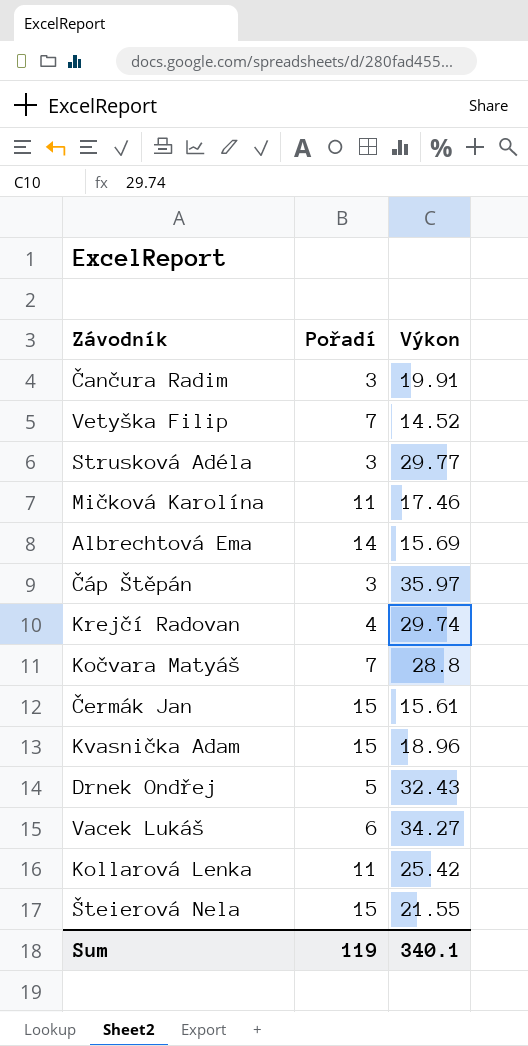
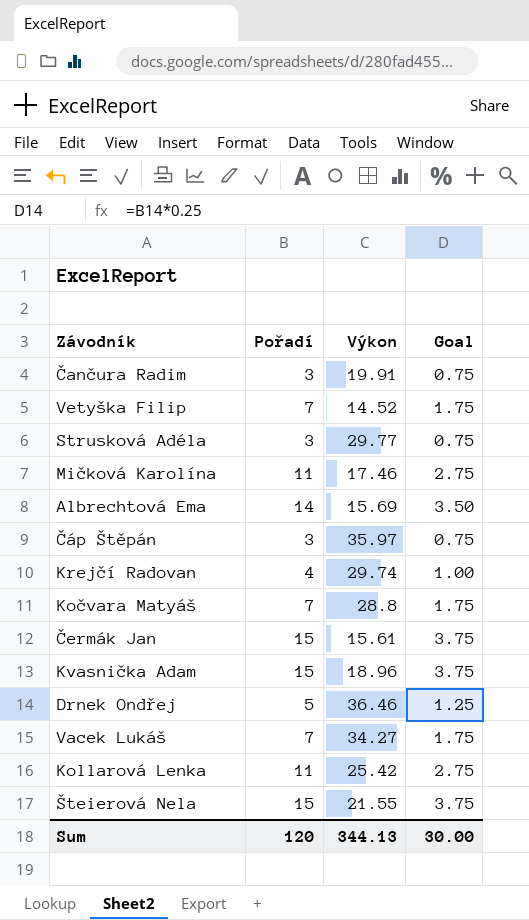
column Goal | formula: none -> [Pořadí] * 0.25
Drnek Ondřej | Výkon: 32.43 -> 36.46
Vacek Lukáš | Pořadí: 6 -> 7
Sum | Pořadí: 119 -> 120
Sum | Výkon: 340.1 -> 344.13

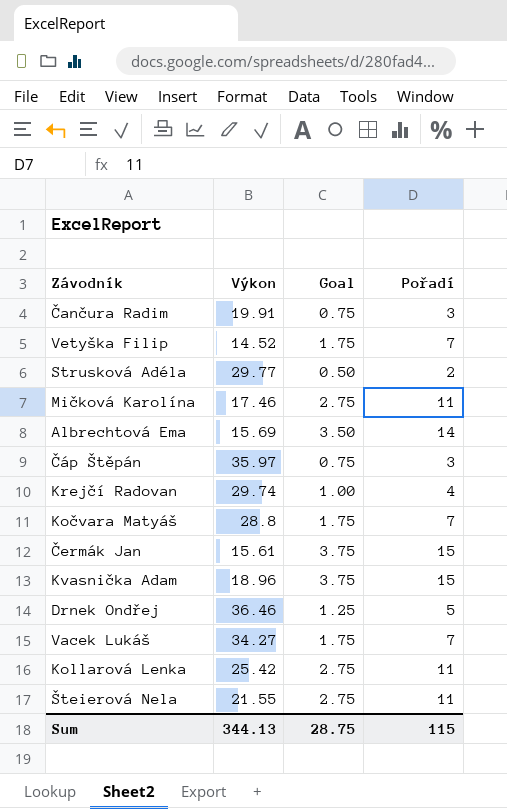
column Pořadí | position: 2 -> 4
Strusková Adéla | Goal: 0.75 -> 0.50
Strusková Adéla | Pořadí: 3 -> 2
Šteierová Nela | Goal: 3.75 -> 2.75
Šteierová Nela | Pořadí: 15 -> 11
Sum | Goal: 30.00 -> 28.75
Sum | Pořadí: 120 -> 115

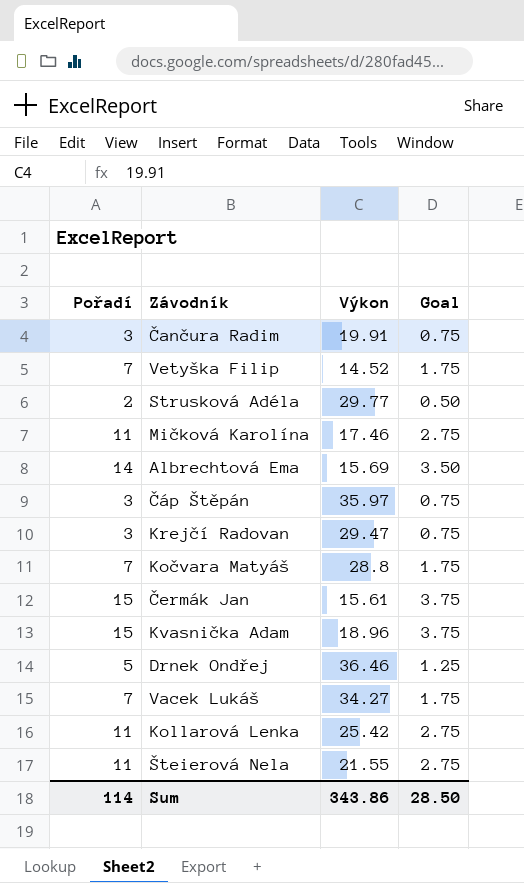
column Pořadí | position: 4 -> 1
Krejčí Radovan | Pořadí: 4 -> 3
Krejčí Radovan | Výkon: 29.74 -> 29.47
Krejčí Radovan | Goal: 1.00 -> 0.75
Sum | Pořadí: 115 -> 114
Sum | Výkon: 344.13 -> 343.86
Sum | Goal: 28.75 -> 28.50

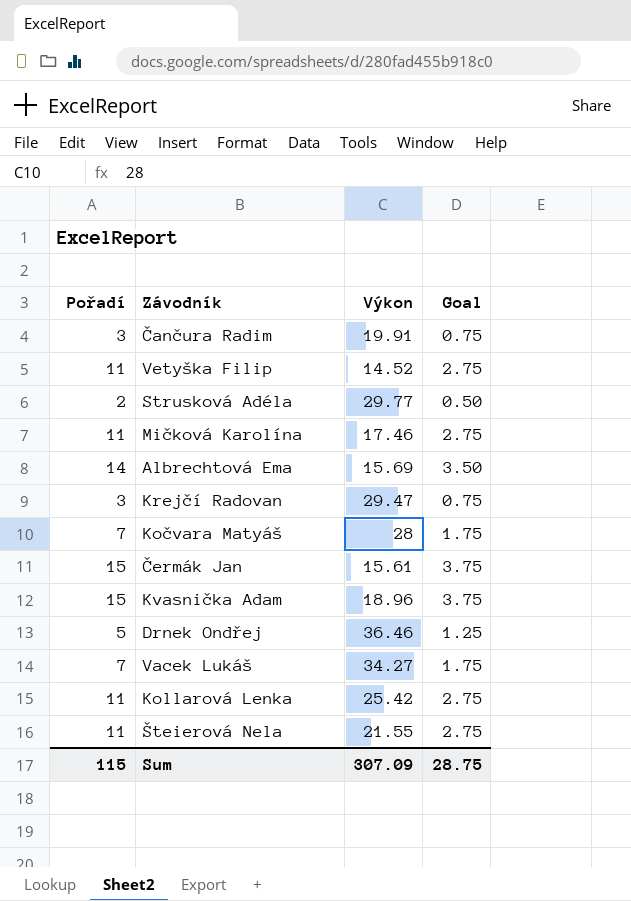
row Čáp Štěpán: 3 | 35.97 | 0.75 -> none
Vetyška Filip | Pořadí: 7 -> 11
Vetyška Filip | Goal: 1.75 -> 2.75
Kočvara Matyáš | Výkon: 28.8 -> 28
Sum | Pořadí: 114 -> 115
Sum | Výkon: 343.86 -> 307.09
Sum | Goal: 28.50 -> 28.75

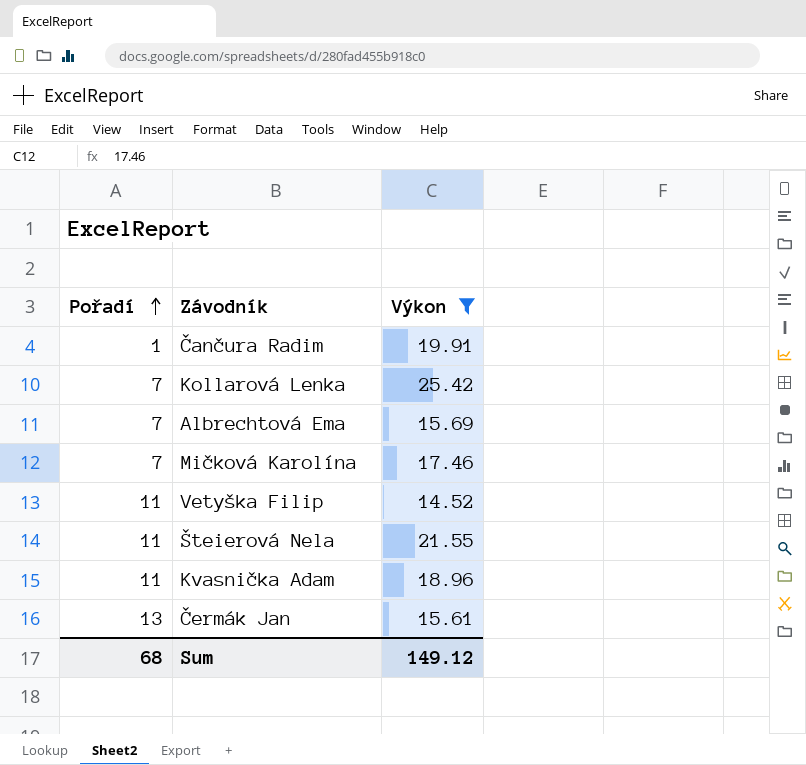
filter: none -> Výkon <= 25.42
row order: none -> Pořadí ascending
column Goal | formula: [Pořadí] * 0.25 -> none
Čančura Radim | Pořadí: 3 -> 1
Kollarová Lenka | Pořadí: 11 -> 7
Albrechtová Ema | Pořadí: 14 -> 7
Mičková Karolína | Pořadí: 11 -> 7
Kvasnička Adam | Pořadí: 15 -> 11
Čermák Jan | Pořadí: 15 -> 13
Sum | Pořadí: 115 -> 68
Sum | Výkon: 307.09 -> 149.12

